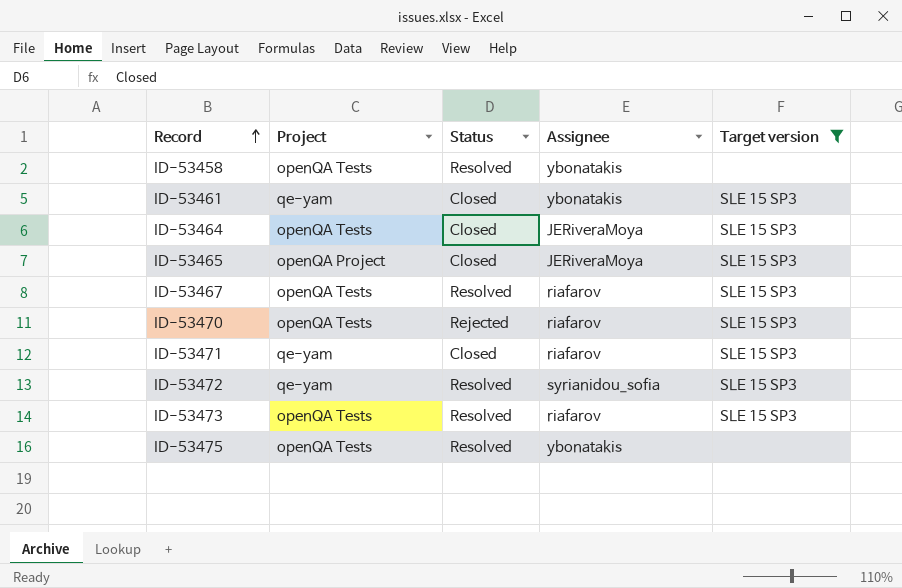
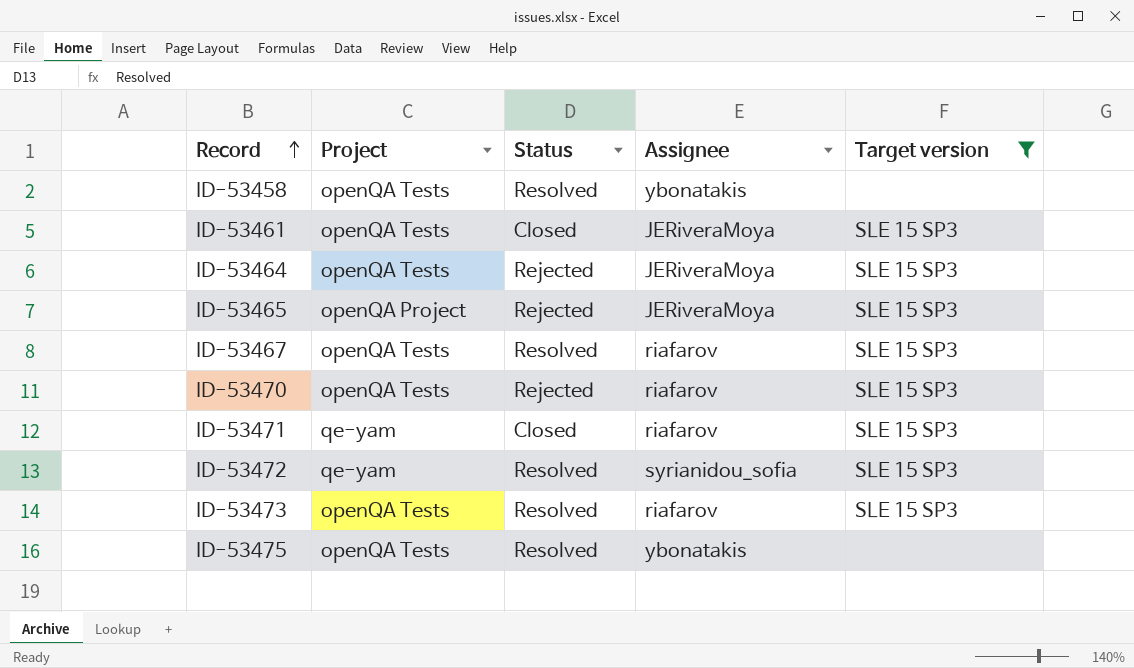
ID-53461 | Project: qe-yam -> openQA Tests
ID-53461 | Assignee: ybonatakis -> JERiveraMoya
ID-53464 | Status: Closed -> Rejected
ID-53465 | Status: Closed -> Rejected

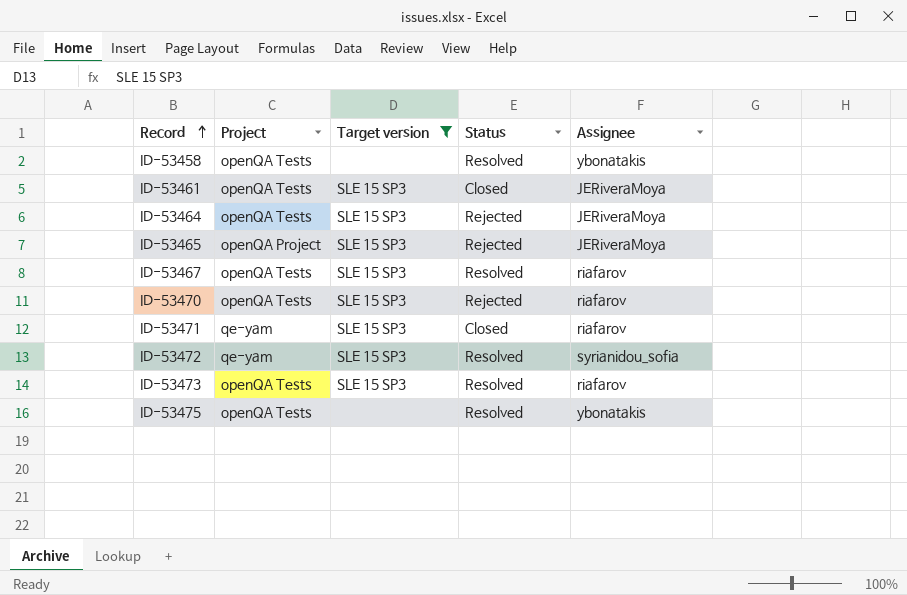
column Target version | position: 5 -> 3

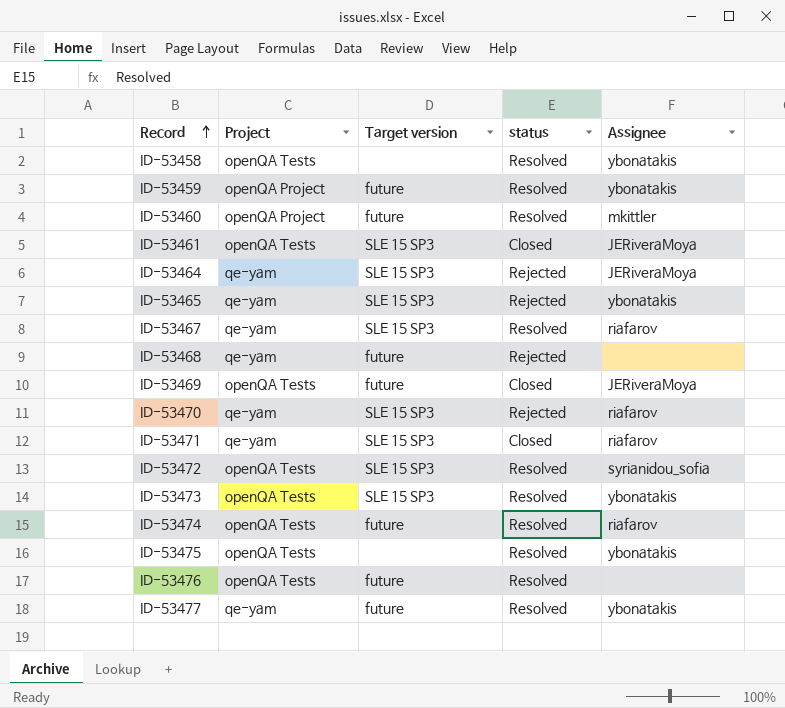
filter: Target version != future -> none
column name: Status -> status
ID-53464 | Project: openQA Tests -> qe-yam
ID-53465 | Project: openQA Project -> qe-yam
ID-53465 | Assignee: JERiveraMoya -> ybonatakis
ID-53467 | Project: openQA Tests -> qe-yam
ID-53470 | Project: openQA Tests -> qe-yam
ID-53472 | Project: qe-yam -> openQA Tests
ID-53473 | Assignee: riafarov -> ybonatakis

